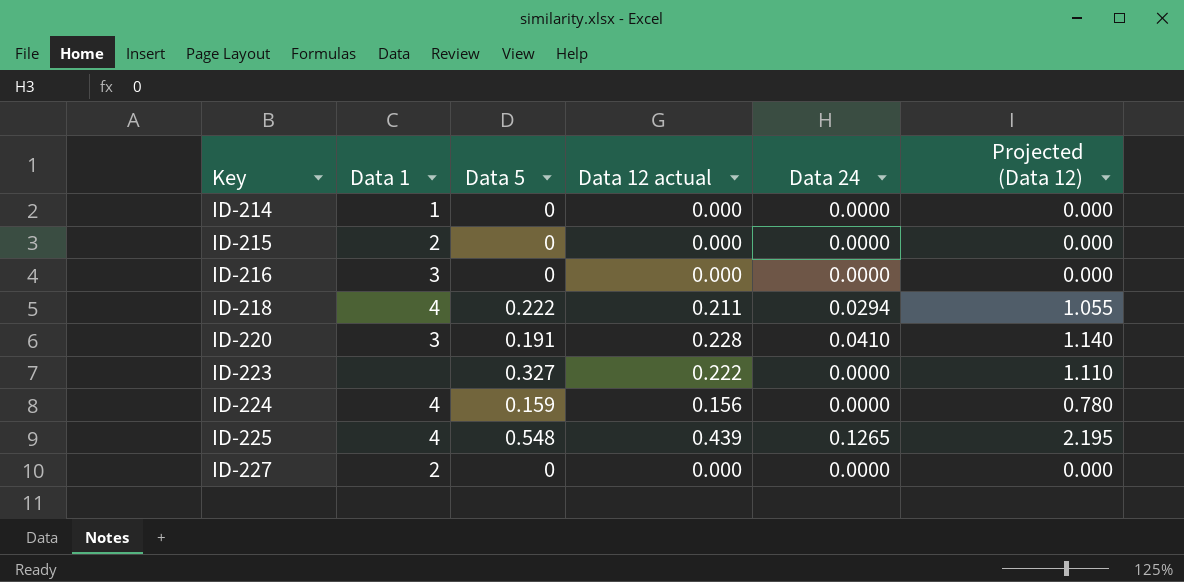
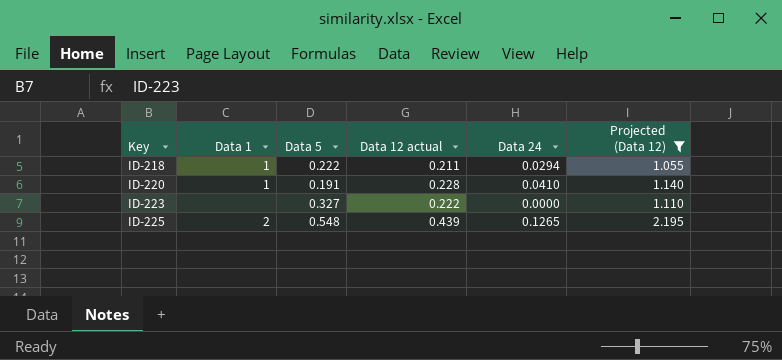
filter: none -> Projected (Data 12) >= 1.055
ID-218 | Data 1: 4 -> 1
ID-220 | Data 1: 3 -> 1
ID-225 | Data 1: 4 -> 2

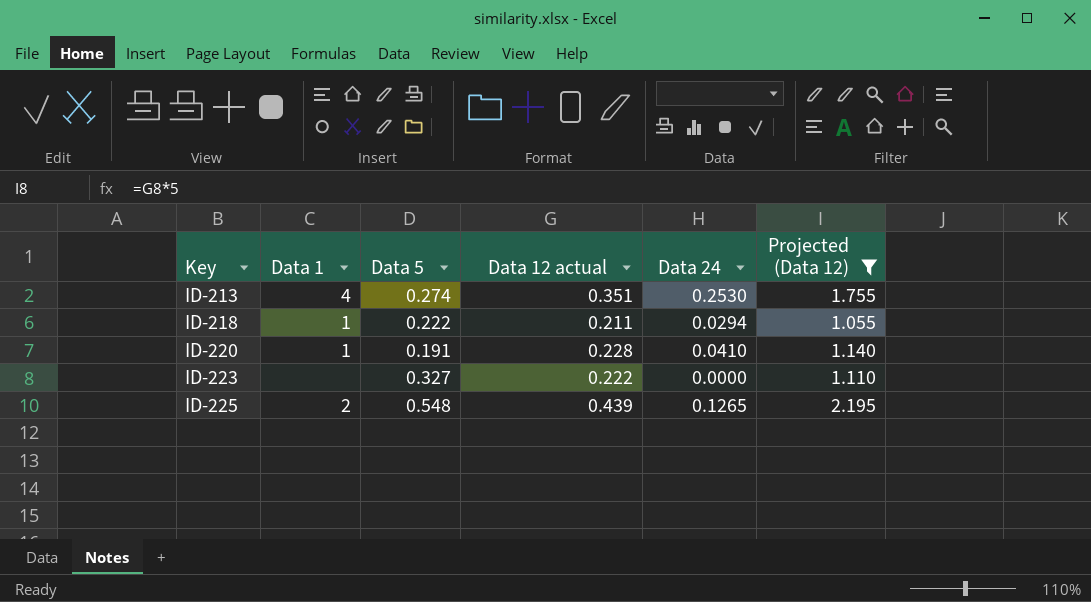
row ID-213: none -> 4 | 0.274 | 0.351 | 0.2530 | 1.755

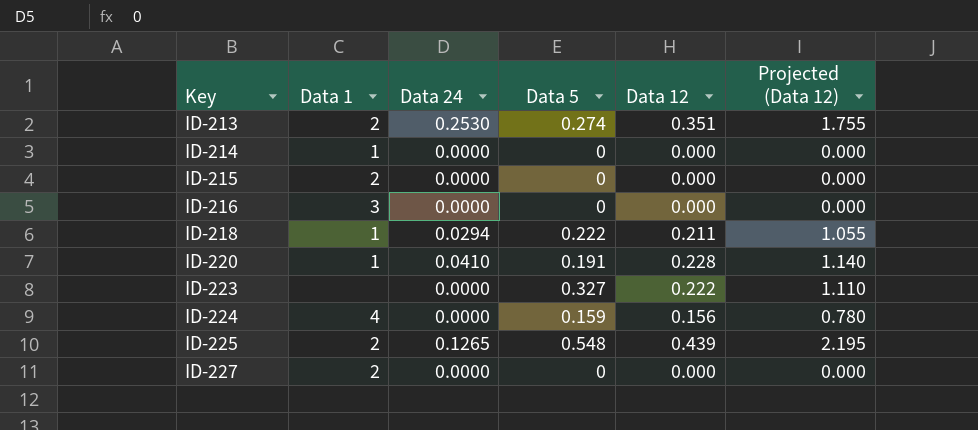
filter: Projected (Data 12) >= 1.055 -> none
column Data 24 | position: 5 -> 3
column name: Data 12 actual -> Data 12
ID-213 | Data 1: 4 -> 2

